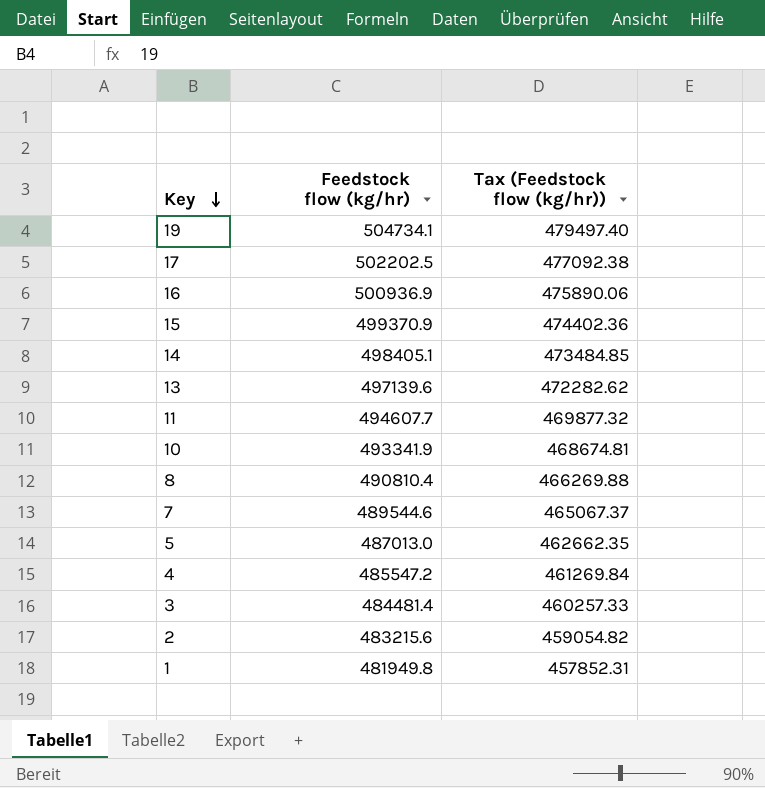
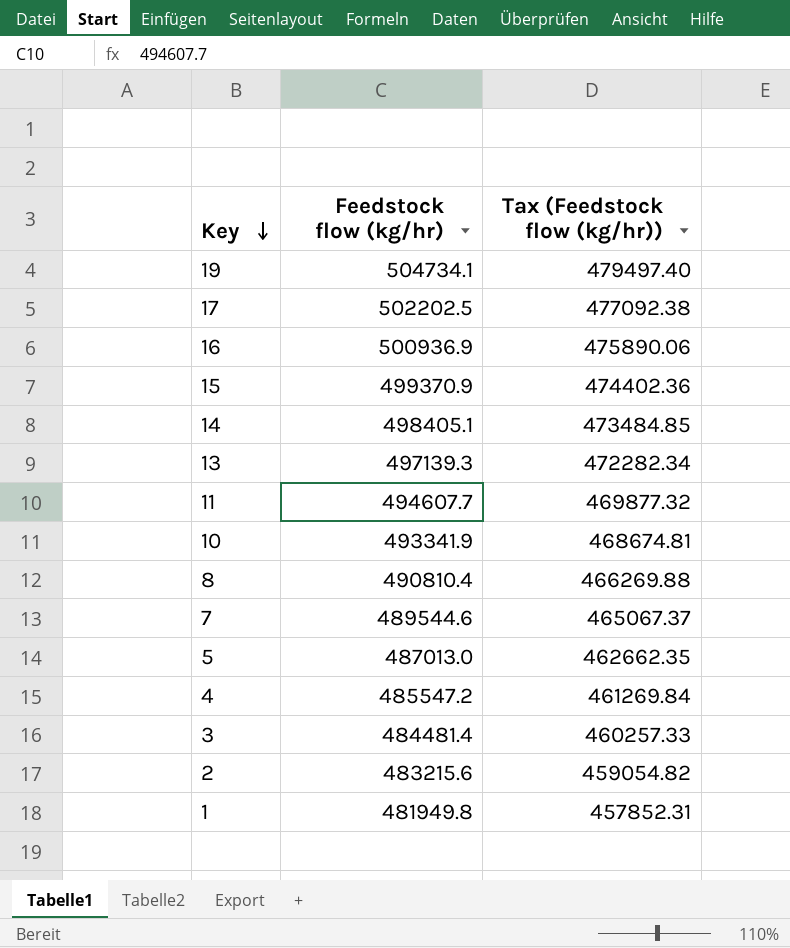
13 | Feedstock flow (kg/hr): 497139.6 -> 497139.3
13 | Tax (Feedstock flow (kg/hr)): 472282.62 -> 472282.34

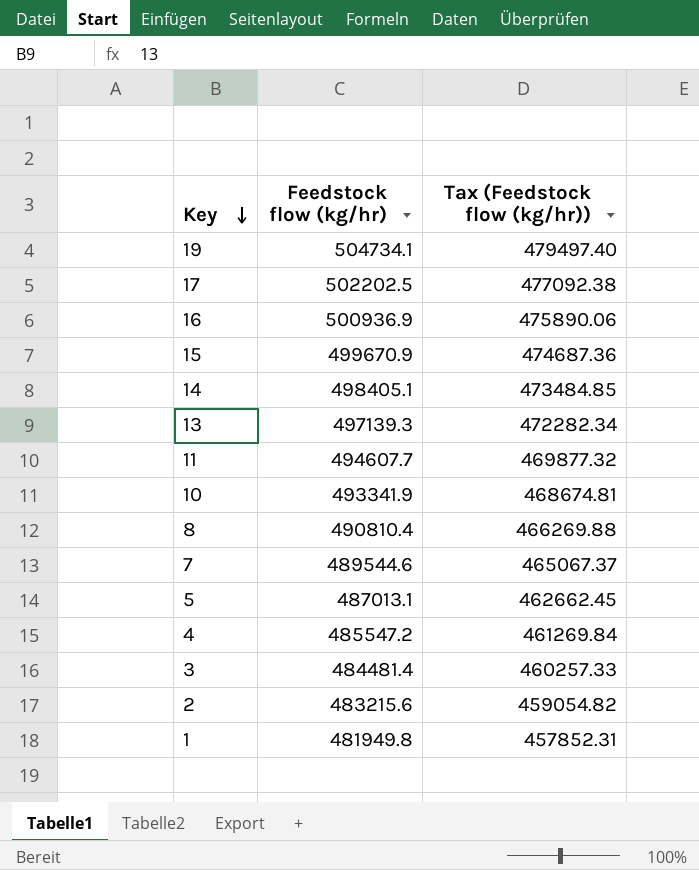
15 | Feedstock flow (kg/hr): 499370.9 -> 499670.9
15 | Tax (Feedstock flow (kg/hr)): 474402.36 -> 474687.36
5 | Feedstock flow (kg/hr): 487013.0 -> 487013.1
5 | Tax (Feedstock flow (kg/hr)): 462662.35 -> 462662.45

